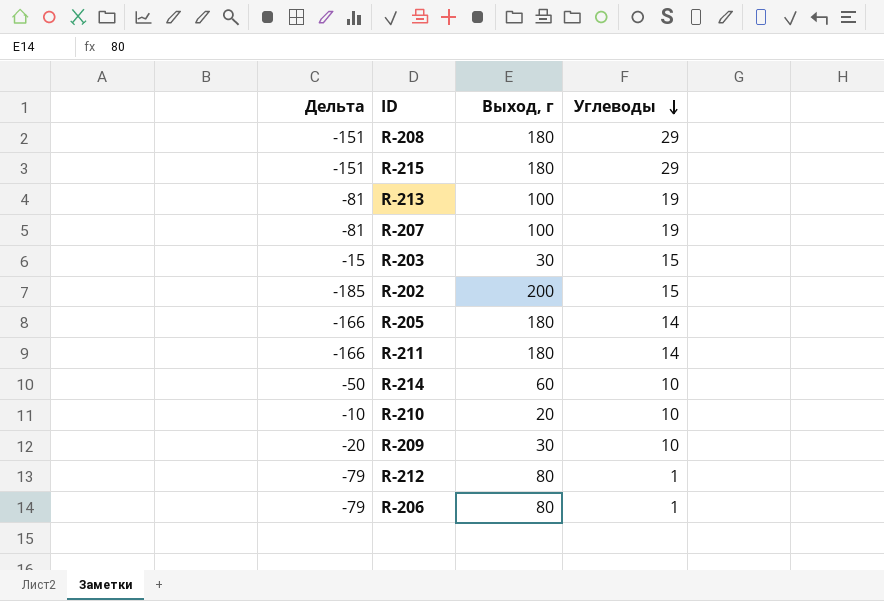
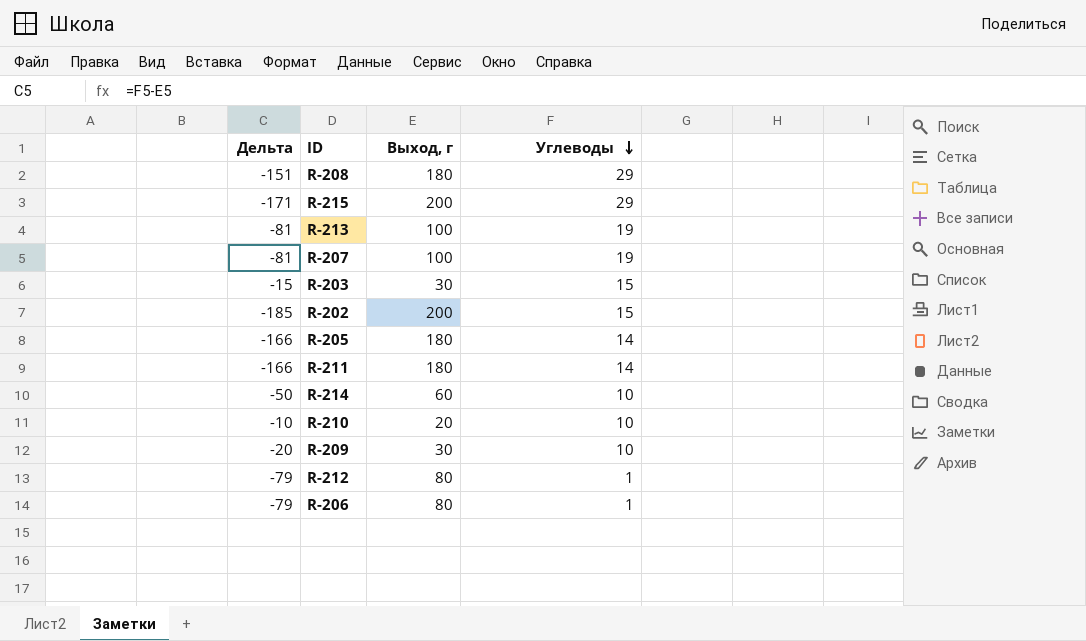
R-215 | Дельта: -151 -> -171
R-215 | Выход, г: 180 -> 200

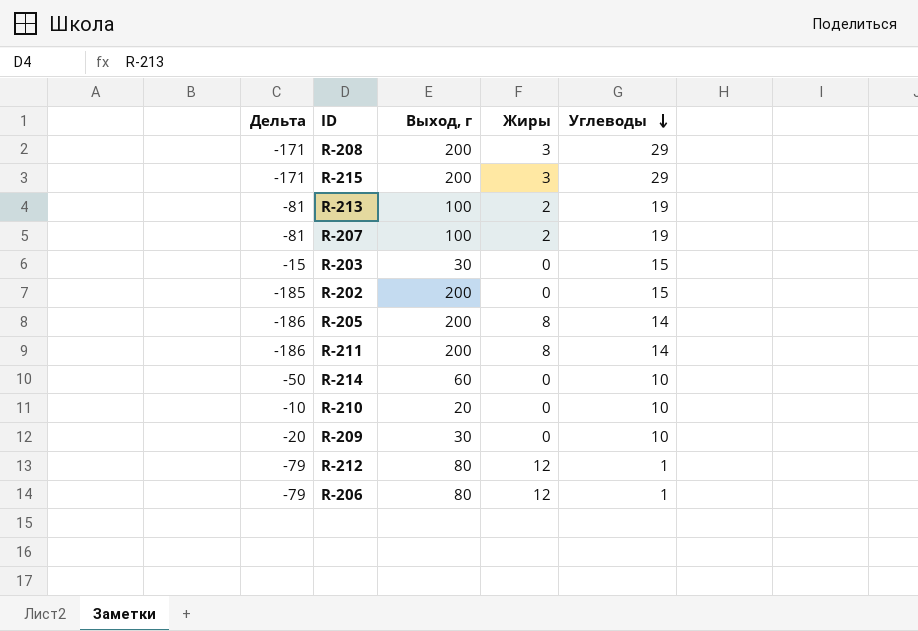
column Жиры | position: none -> 4
R-208 | Дельта: -151 -> -171
R-208 | Выход, г: 180 -> 200
R-205 | Дельта: -166 -> -186
R-205 | Выход, г: 180 -> 200
R-211 | Дельта: -166 -> -186
R-211 | Выход, г: 180 -> 200

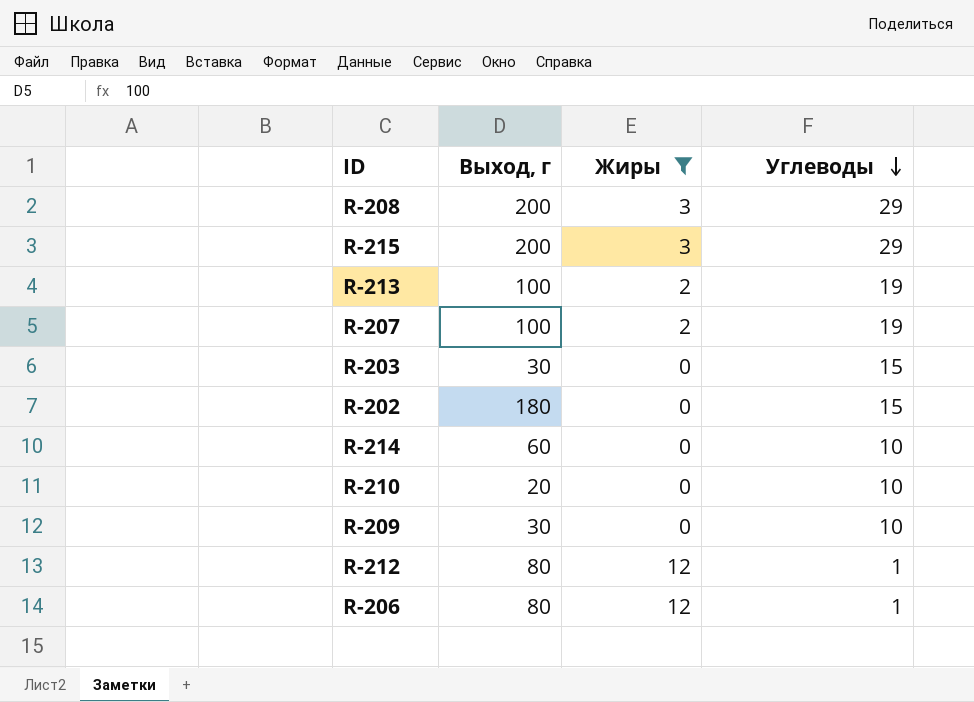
filter: none -> Жиры != 8
column Дельта | formula: [Углеводы] - [Выход, г] -> none
R-202 | Выход, г: 200 -> 180

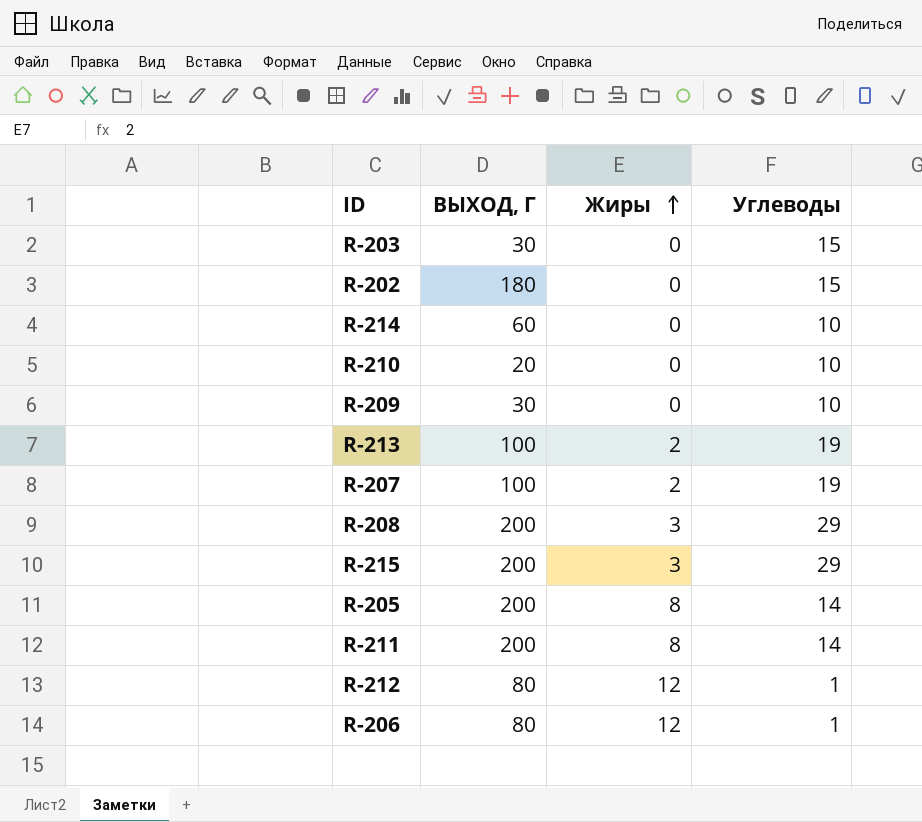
filter: Жиры != 8 -> none
row order: Углеводы descending -> Жиры ascending
column name: Выход, г -> ВЫХОД, Г

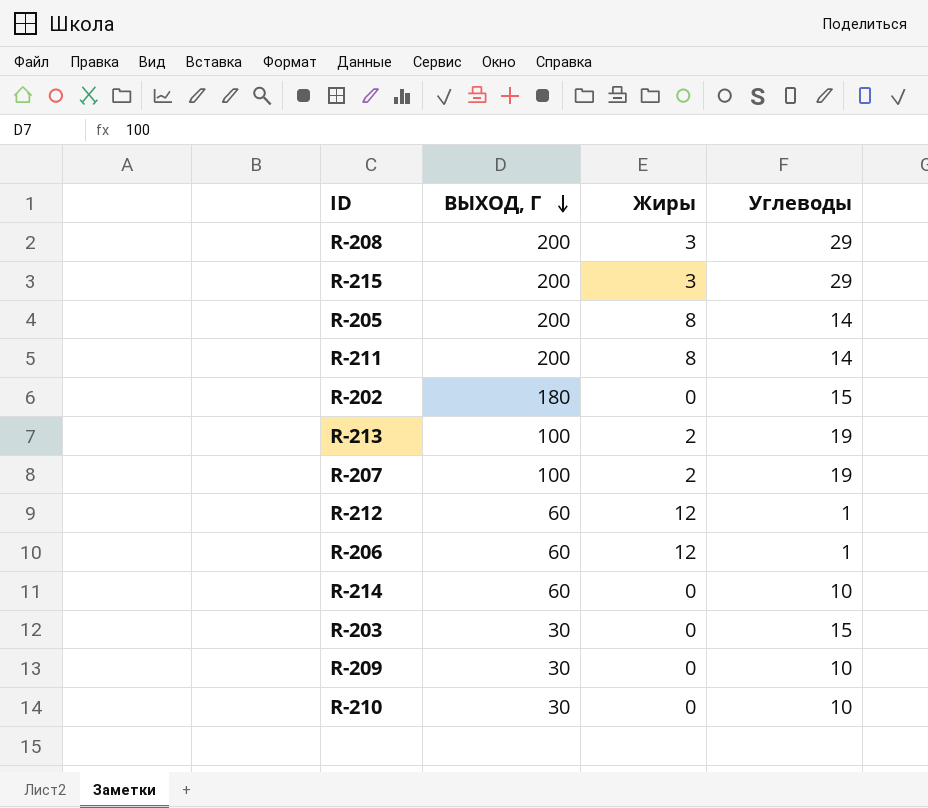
row order: Жиры ascending -> ВЫХОД, Г descending
R-212 | ВЫХОД, Г: 80 -> 60
R-206 | ВЫХОД, Г: 80 -> 60
R-210 | ВЫХОД, Г: 20 -> 30

